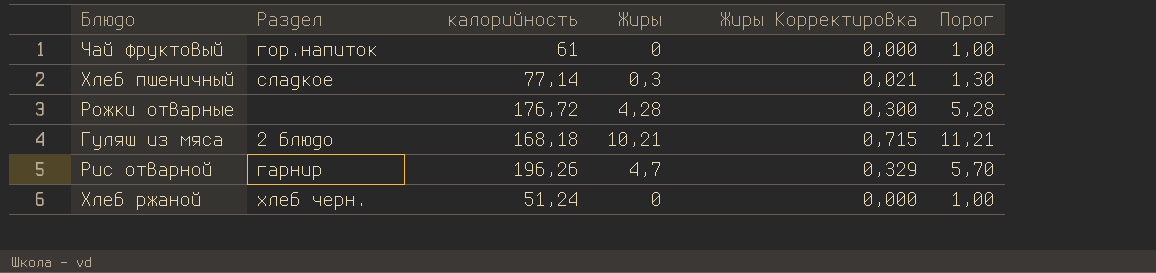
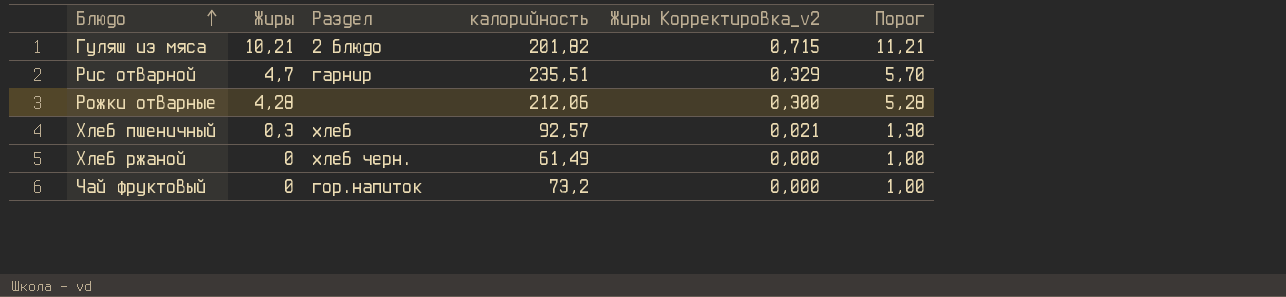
row order: none -> Блюдо ascending
column Жиры | position: 4 -> 2
column name: Жиры Корректировка -> Жиры Корректировка_v2
Гуляш из мяса | калорийность: 168,18 -> 201,82
Рис отварной | калорийность: 196,26 -> 235,51
Рожки отварные | калорийность: 176,72 -> 212,06
Хлеб пшеничный | Раздел: сладкое -> хлеб
Хлеб пшеничный | калорийность: 77,14 -> 92,57
Хлеб ржаной | калорийность: 51,24 -> 61,49
Чай фруктовый | калорийность: 61 -> 73,2

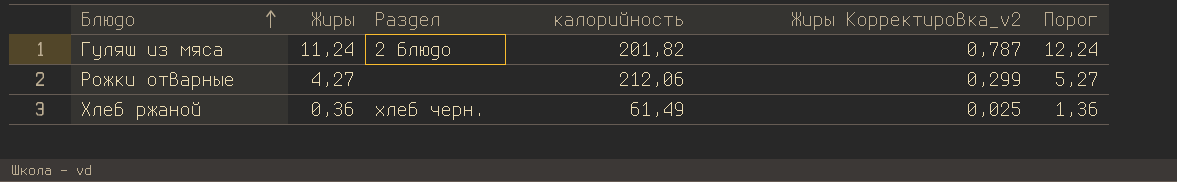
row Рис отварной: 4,7 | гарнир | 235,51 | 0,329 | 5,70 -> none
row Хлеб пшеничный: 0,3 | хлеб | 92,57 | 0,021 | 1,30 -> none
row Чай фруктовый: 0 | гор.напиток | 73,2 | 0,000 | 1,00 -> none
Гуляш из мяса | Жиры: 10,21 -> 11,24
Гуляш из мяса | Жиры Корректировка_v2: 0,715 -> 0,787
Гуляш из мяса | Порог: 11,21 -> 12,24
Рожки отварные | Жиры: 4,28 -> 4,27
Рожки отварные | Жиры Корректировка_v2: 0,300 -> 0,299
Рожки отварные | Порог: 5,28 -> 5,27
Хлеб ржаной | Жиры: 0 -> 0,36
Хлеб ржаной | Жиры Корректировка_v2: 0,000 -> 0,025
Хлеб ржаной | Порог: 1,00 -> 1,36

